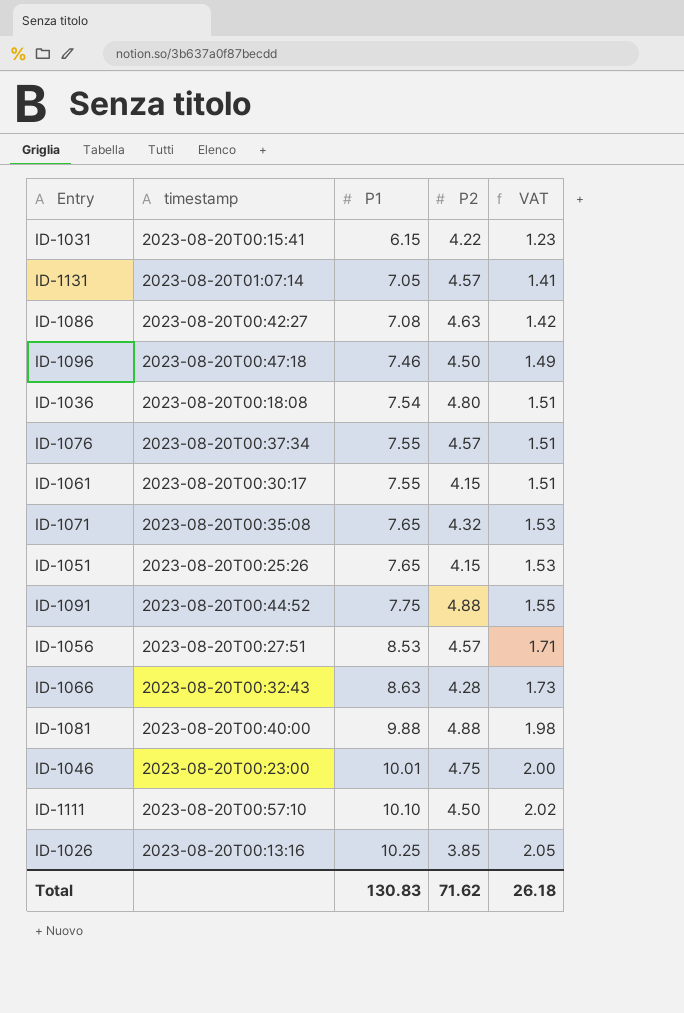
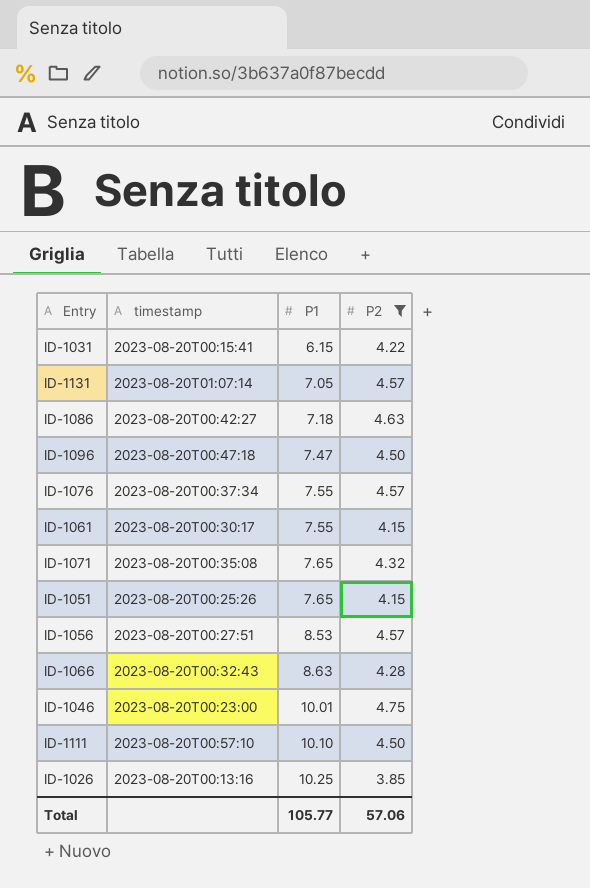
filter: none -> P2 <= 4.75
column VAT | formula: [P1] * 0.2 -> none
ID-1086 | P1: 7.08 -> 7.18
ID-1096 | P1: 7.46 -> 7.47
Total | P1: 130.83 -> 105.77
Total | P2: 71.62 -> 57.06

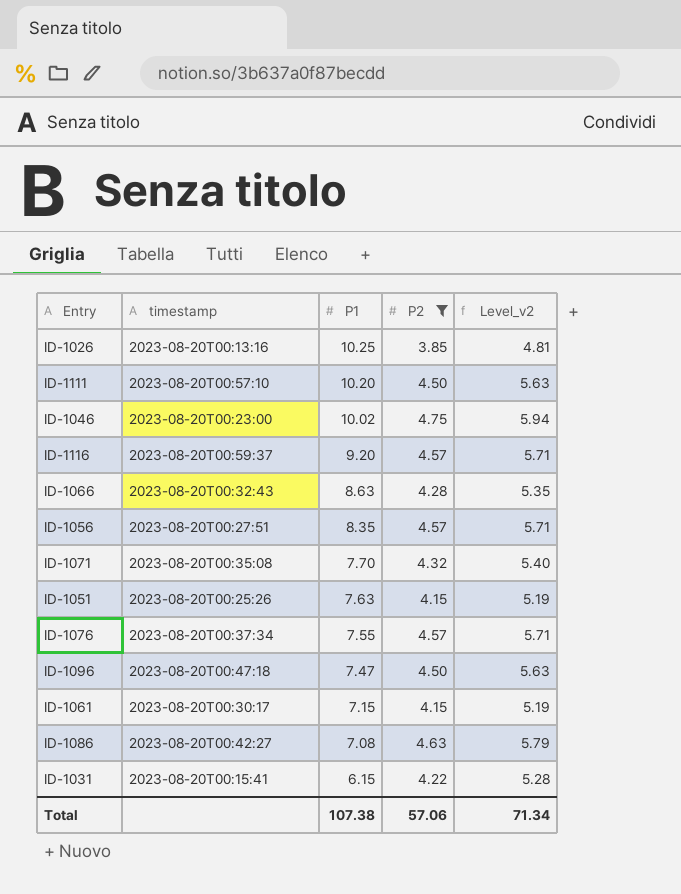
row order: P1 ascending -> P1 descending
column Level_v2 | formula: none -> [P2] * 1.25
row ID-1131: 2023-08-20T01:07:14 | 7.05 | 4.57 -> none
ID-1111 | P1: 10.10 -> 10.20
ID-1046 | P1: 10.01 -> 10.02
row ID-1116: none -> 2023-08-20T00:59:37 | 9.20 | 4.57 | 5.71
ID-1056 | P1: 8.53 -> 8.35
ID-1071 | P1: 7.65 -> 7.70
ID-1051 | P1: 7.65 -> 7.63
ID-1061 | P1: 7.55 -> 7.15
ID-1086 | P1: 7.18 -> 7.08
Total | P1: 105.77 -> 107.38

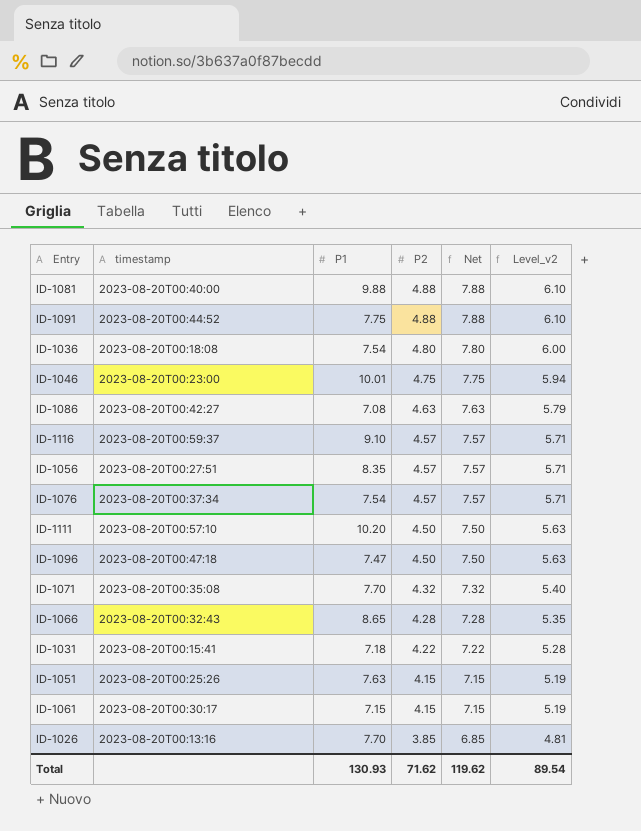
filter: P2 <= 4.75 -> none
row order: P1 descending -> P2 descending
column Net | formula: none -> [P2] + 3
ID-1046 | P1: 10.02 -> 10.01
ID-1116 | P1: 9.20 -> 9.10
ID-1076 | P1: 7.55 -> 7.54
ID-1066 | P1: 8.63 -> 8.65
ID-1031 | P1: 6.15 -> 7.18
ID-1026 | P1: 10.25 -> 7.70
Total | P1: 107.38 -> 130.93
Total | P2: 57.06 -> 71.62
Total | Level_v2: 71.34 -> 89.54

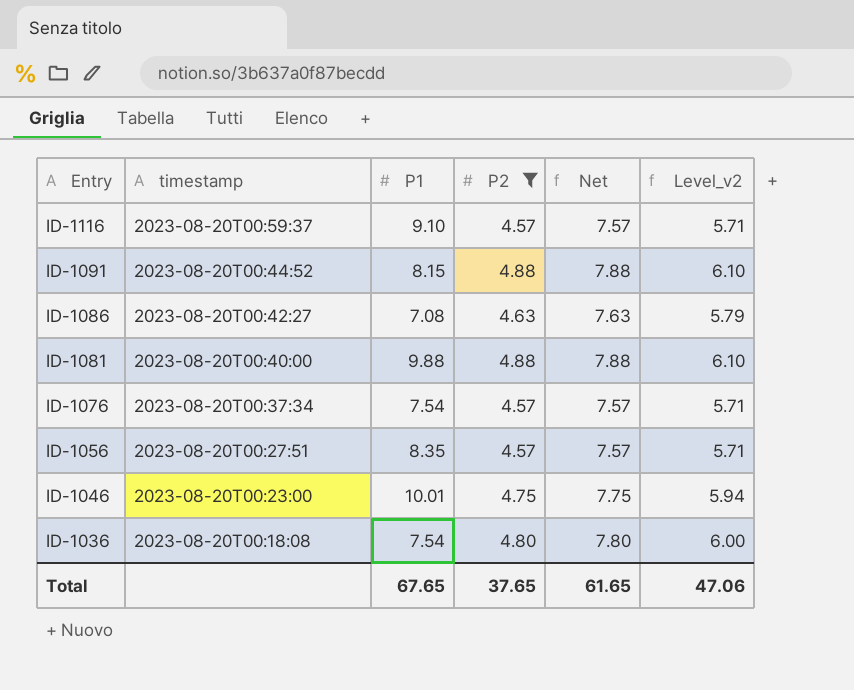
filter: none -> P2 >= 4.57
row order: P2 descending -> Entry descending
ID-1091 | P1: 7.75 -> 8.15
Total | P1: 130.93 -> 67.65
Total | P2: 71.62 -> 37.65
Total | Net: 119.62 -> 61.65
Total | Level_v2: 89.54 -> 47.06

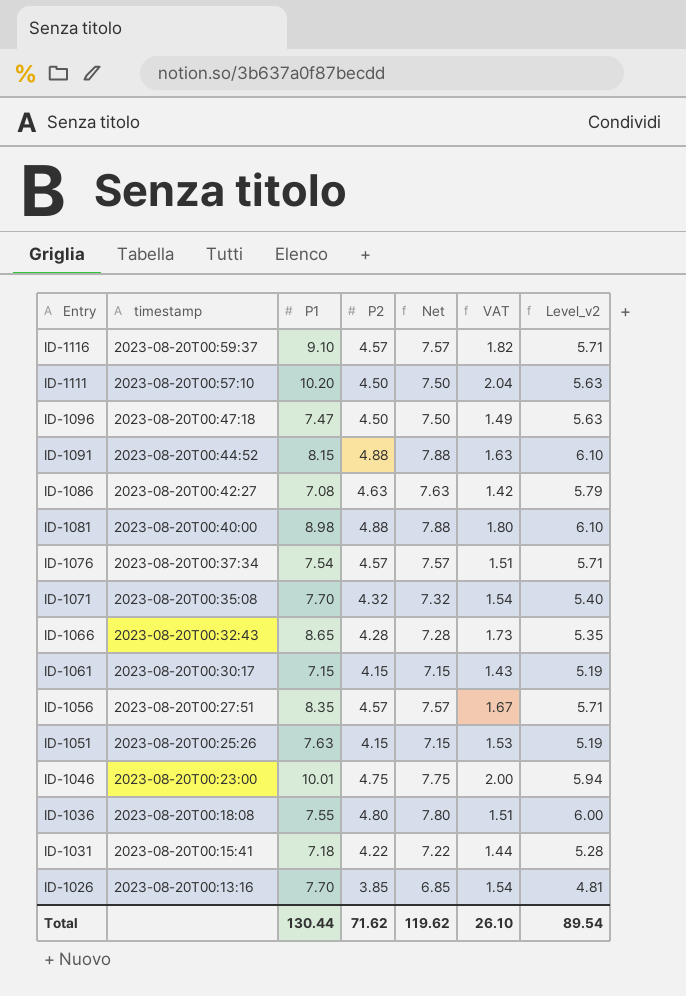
filter: P2 >= 4.57 -> none
column VAT | formula: none -> [P1] * 0.2
ID-1081 | P1: 9.88 -> 8.98
ID-1036 | P1: 7.54 -> 7.55
Total | P1: 67.65 -> 130.44
Total | P2: 37.65 -> 71.62
Total | Net: 61.65 -> 119.62
Total | Level_v2: 47.06 -> 89.54

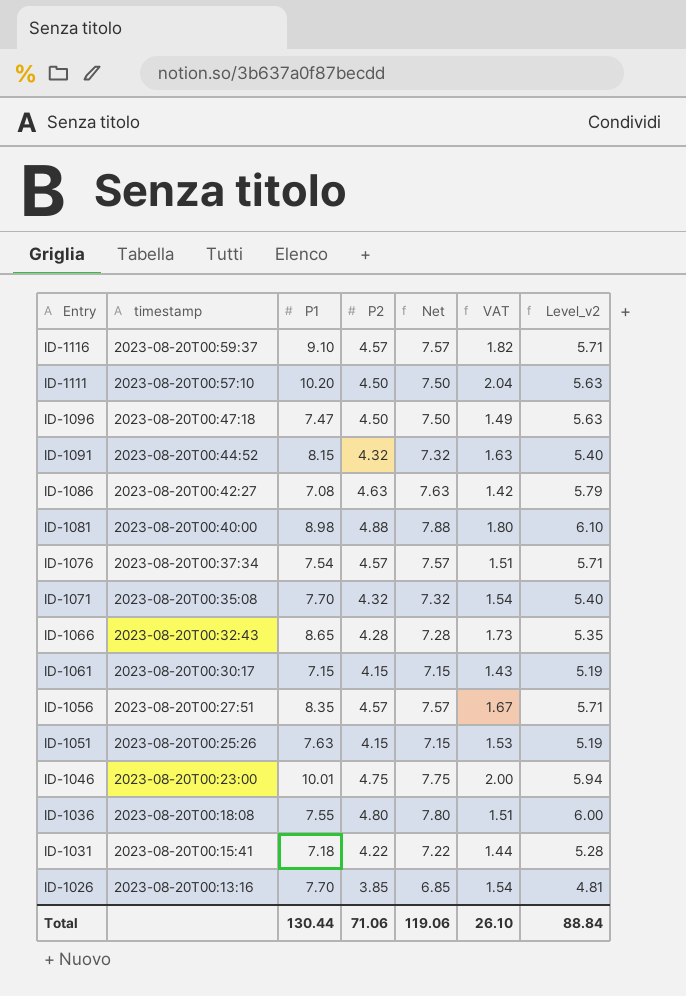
ID-1091 | P2: 4.88 -> 4.32
ID-1091 | Net: 7.88 -> 7.32
ID-1091 | Level_v2: 6.10 -> 5.40
Total | P2: 71.62 -> 71.06
Total | Net: 119.62 -> 119.06
Total | Level_v2: 89.54 -> 88.84

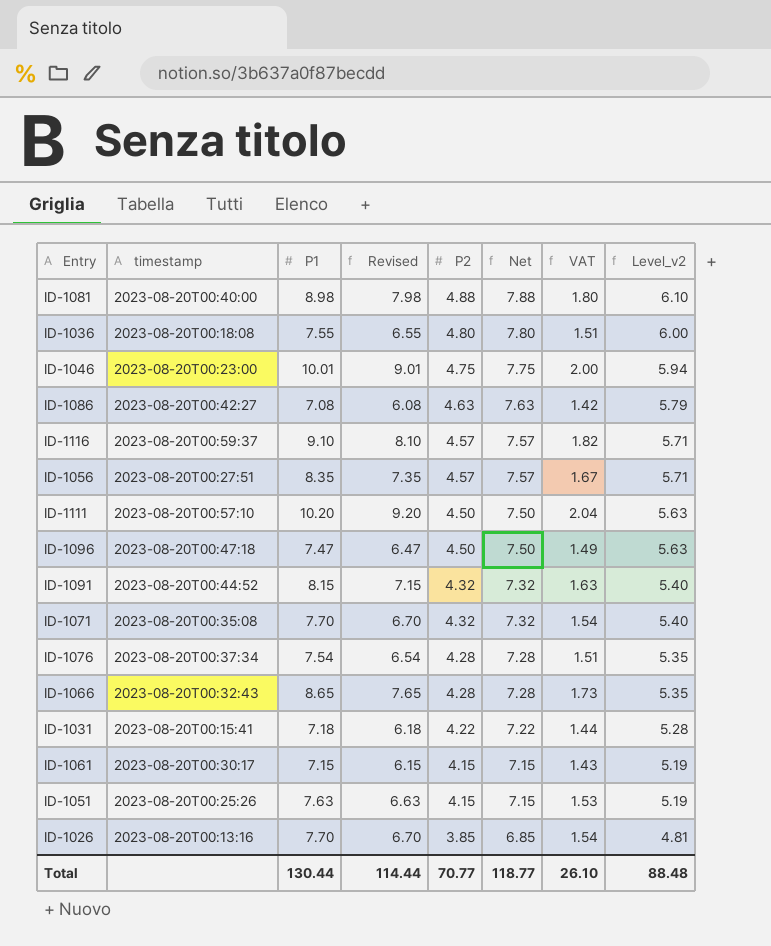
row order: Entry descending -> P2 descending
column Revised | formula: none -> [P1] - 1
ID-1076 | P2: 4.57 -> 4.28
ID-1076 | Net: 7.57 -> 7.28
ID-1076 | Level_v2: 5.71 -> 5.35
Total | P2: 71.06 -> 70.77
Total | Net: 119.06 -> 118.77
Total | Level_v2: 88.84 -> 88.48

